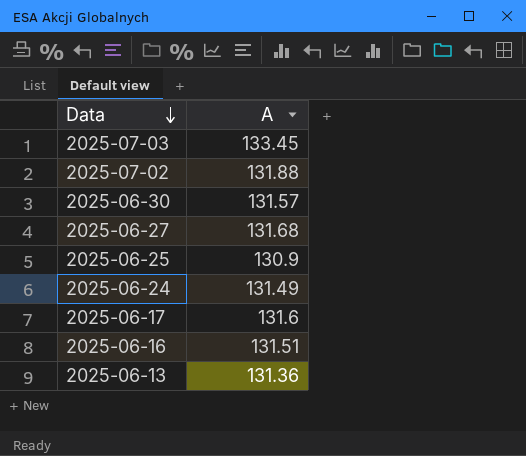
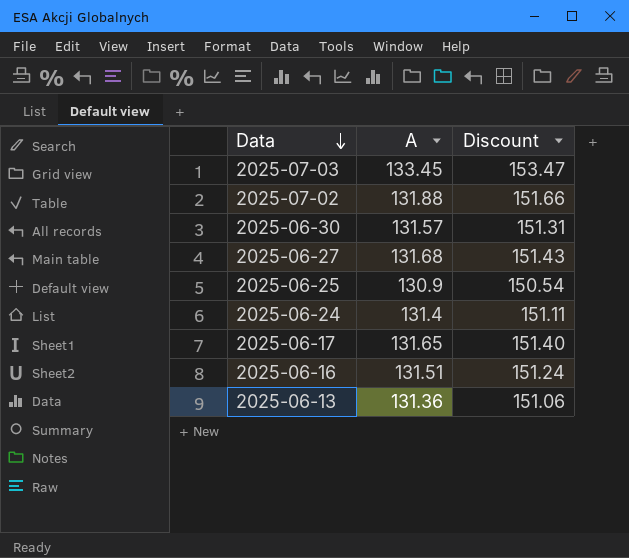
column Discount | formula: none -> [A] * 1.15
2025-06-24 | A: 131.49 -> 131.4
2025-06-17 | A: 131.6 -> 131.65

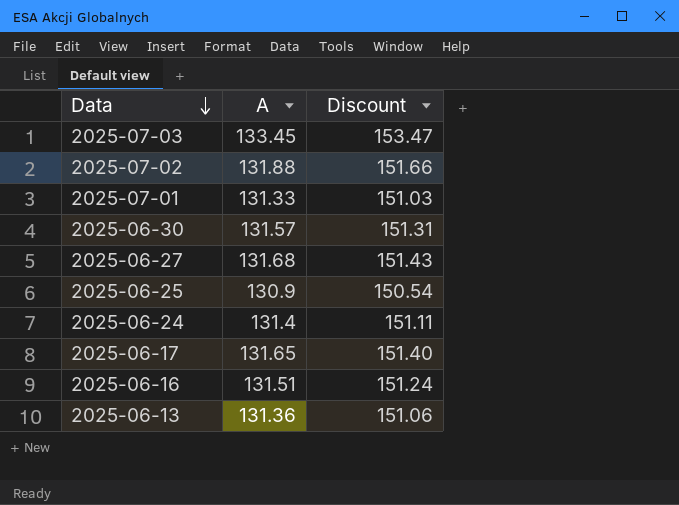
row 2025-07-01: none -> 131.33 | 151.03

